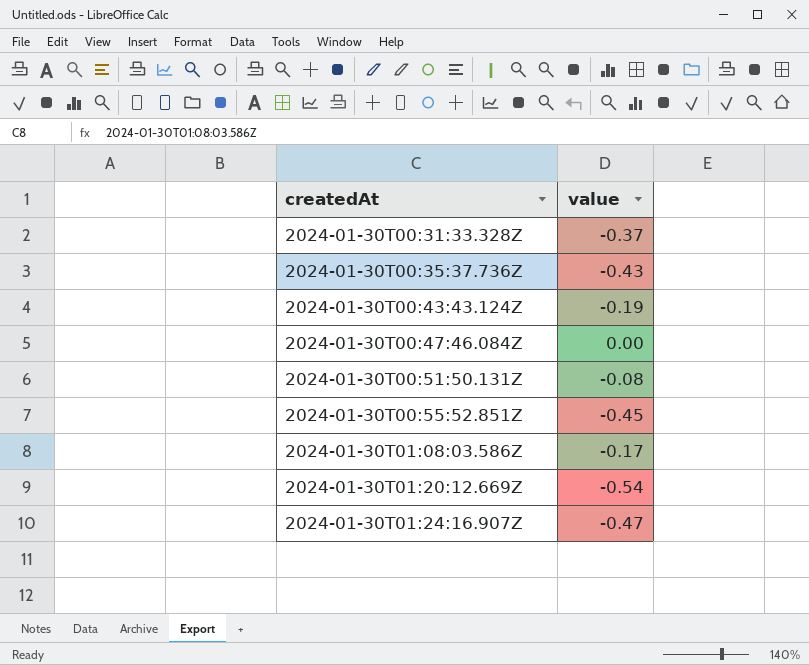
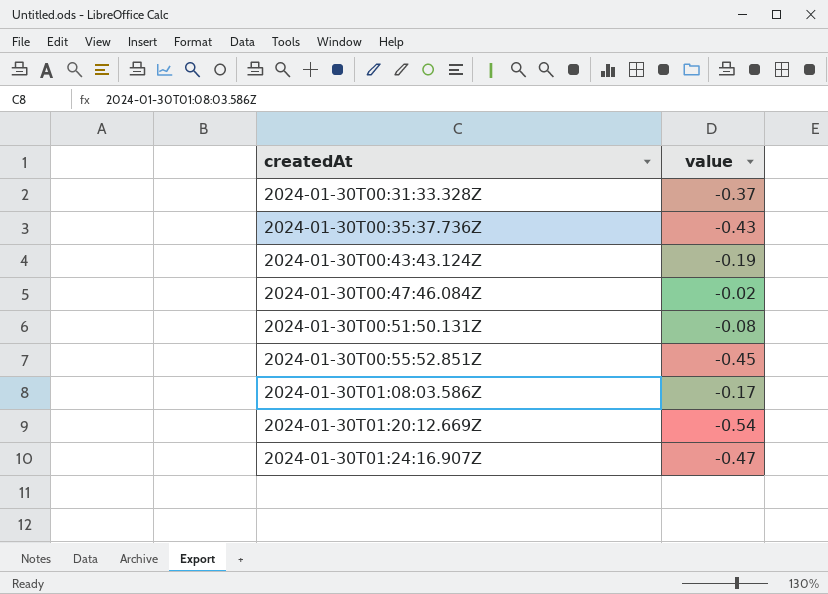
2024-01-30T00:47:46.084Z | value: 0.00 -> -0.02

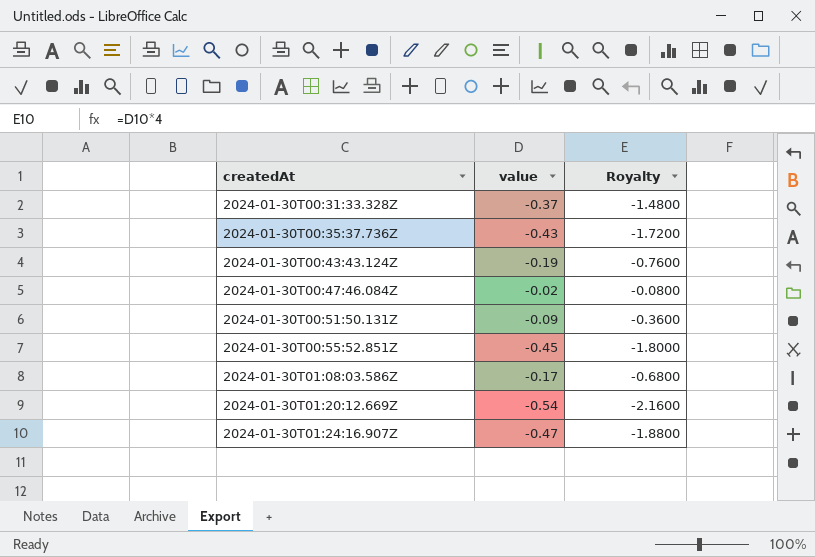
column Royalty | formula: none -> [value] * 4
2024-01-30T00:51:50.131Z | value: -0.08 -> -0.09

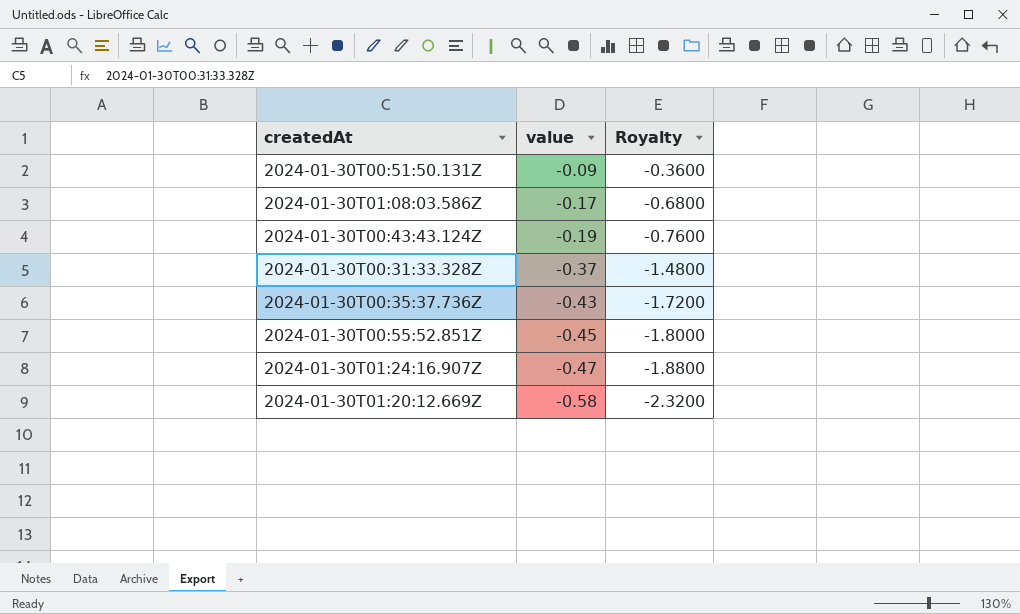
row order: createdAt ascending -> value descending
row 2024-01-30T00:47:46.084Z: -0.02 | -0.0800 -> none
2024-01-30T01:20:12.669Z | value: -0.54 -> -0.58
2024-01-30T01:20:12.669Z | Royalty: -2.1600 -> -2.3200

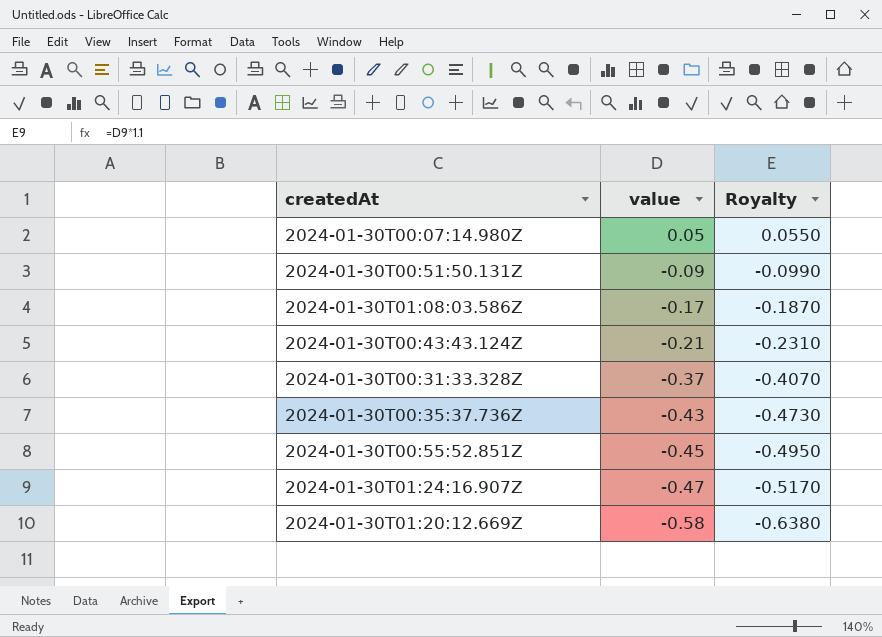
column Royalty | formula: [value] * 4 -> [value] * 1.1
row 2024-01-30T00:07:14.980Z: none -> 0.05 | 0.0550
2024-01-30T00:43:43.124Z | value: -0.19 -> -0.21

